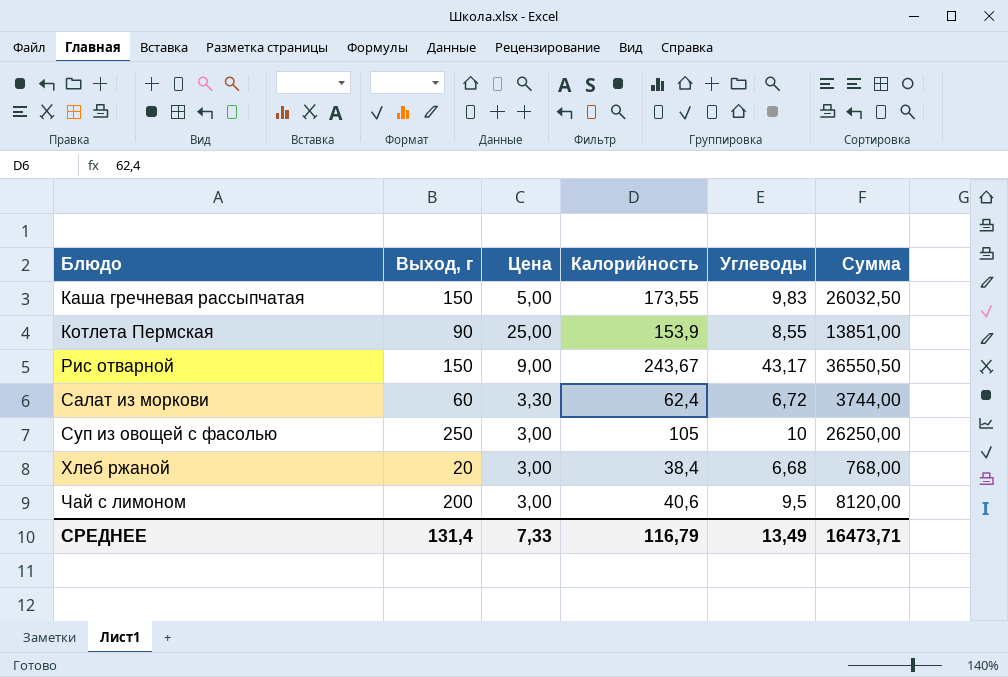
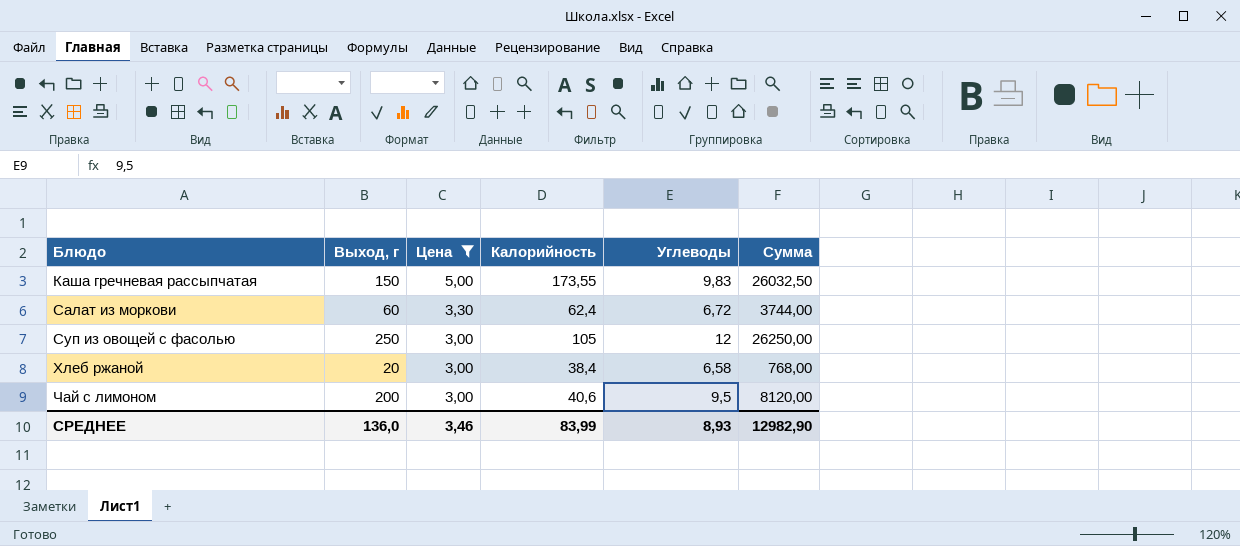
filter: none -> Цена <= 5,00
Суп из овощей с фасолью | Углеводы: 10 -> 12
Хлеб ржаной | Углеводы: 6,68 -> 6,58
СРЕДНЕЕ | Выход, г: 131,4 -> 136,0
СРЕДНЕЕ | Цена: 7,33 -> 3,46
СРЕДНЕЕ | Калорийность: 116,79 -> 83,99
СРЕДНЕЕ | Углеводы: 13,49 -> 8,93
СРЕДНЕЕ | Сумма: 16473,71 -> 12982,90

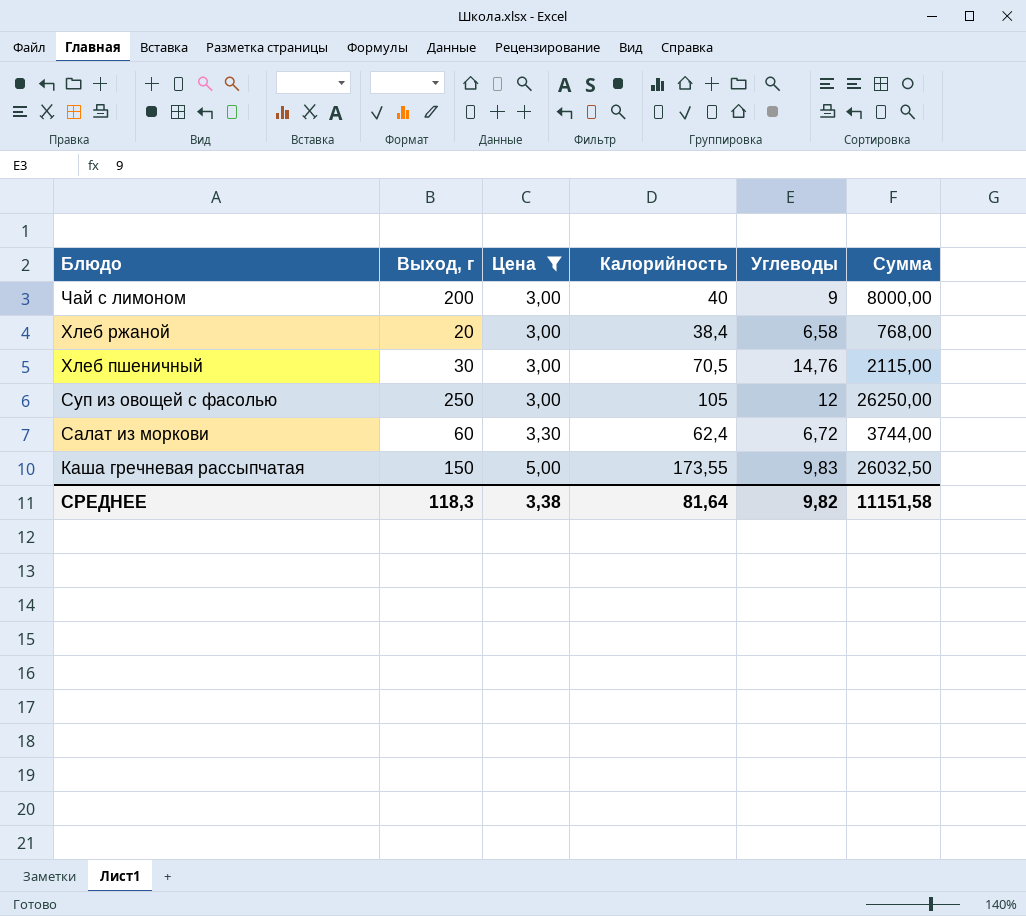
row order: Блюдо ascending -> Блюдо descending
Чай с лимоном | Калорийность: 40,6 -> 40
Чай с лимоном | Углеводы: 9,5 -> 9
Чай с лимоном | Сумма: 8120,00 -> 8000,00
row Хлеб пшеничный: none -> 30 | 3,00 | 70,5 | 14,76 | 2115,00
СРЕДНЕЕ | Выход, г: 136,0 -> 118,3
СРЕДНЕЕ | Цена: 3,46 -> 3,38
СРЕДНЕЕ | Калорийность: 83,99 -> 81,64
СРЕДНЕЕ | Углеводы: 8,93 -> 9,82
СРЕДНЕЕ | Сумма: 12982,90 -> 11151,58

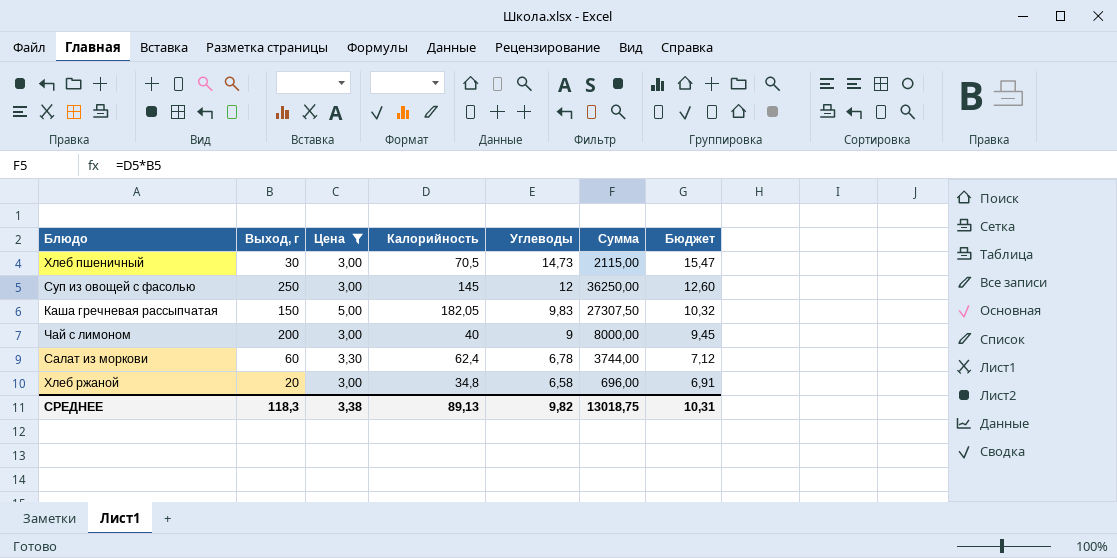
row order: Блюдо descending -> Углеводы descending
column Бюджет | formula: none -> [Углеводы] * 1,05
Хлеб пшеничный | Углеводы: 14,76 -> 14,73
Суп из овощей с фасолью | Калорийность: 105 -> 145
Суп из овощей с фасолью | Сумма: 26250,00 -> 36250,00
Каша гречневая рассыпчатая | Калорийность: 173,55 -> 182,05
Каша гречневая рассыпчатая | Сумма: 26032,50 -> 27307,50
Салат из моркови | Углеводы: 6,72 -> 6,78
Хлеб ржаной | Калорийность: 38,4 -> 34,8
Хлеб ржаной | Сумма: 768,00 -> 696,00
СРЕДНЕЕ | Калорийность: 81,64 -> 89,13
СРЕДНЕЕ | Сумма: 11151,58 -> 13018,75

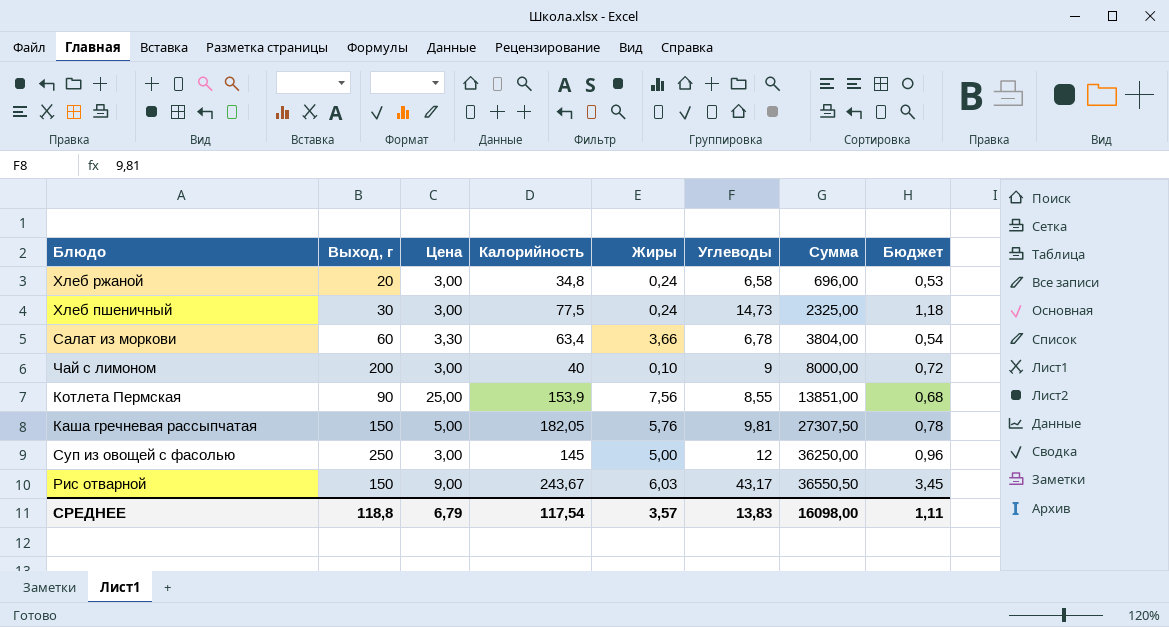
filter: Цена <= 5,00 -> none
row order: Углеводы descending -> Сумма ascending
column Жиры | position: none -> 5
column Бюджет | formula: [Углеводы] * 1,05 -> [Углеводы] * 0,08
Хлеб пшеничный | Калорийность: 70,5 -> 77,5
Хлеб пшеничный | Сумма: 2115,00 -> 2325,00
Салат из моркови | Калорийность: 62,4 -> 63,4
Салат из моркови | Сумма: 3744,00 -> 3804,00
Каша гречневая рассыпчатая | Углеводы: 9,83 -> 9,81
СРЕДНЕЕ | Выход, г: 118,3 -> 118,8
СРЕДНЕЕ | Цена: 3,38 -> 6,79
СРЕДНЕЕ | Калорийность: 89,13 -> 117,54
СРЕДНЕЕ | Углеводы: 9,82 -> 13,83
СРЕДНЕЕ | Сумма: 13018,75 -> 16098,00
СРЕДНЕЕ | Бюджет: 10,31 -> 1,11

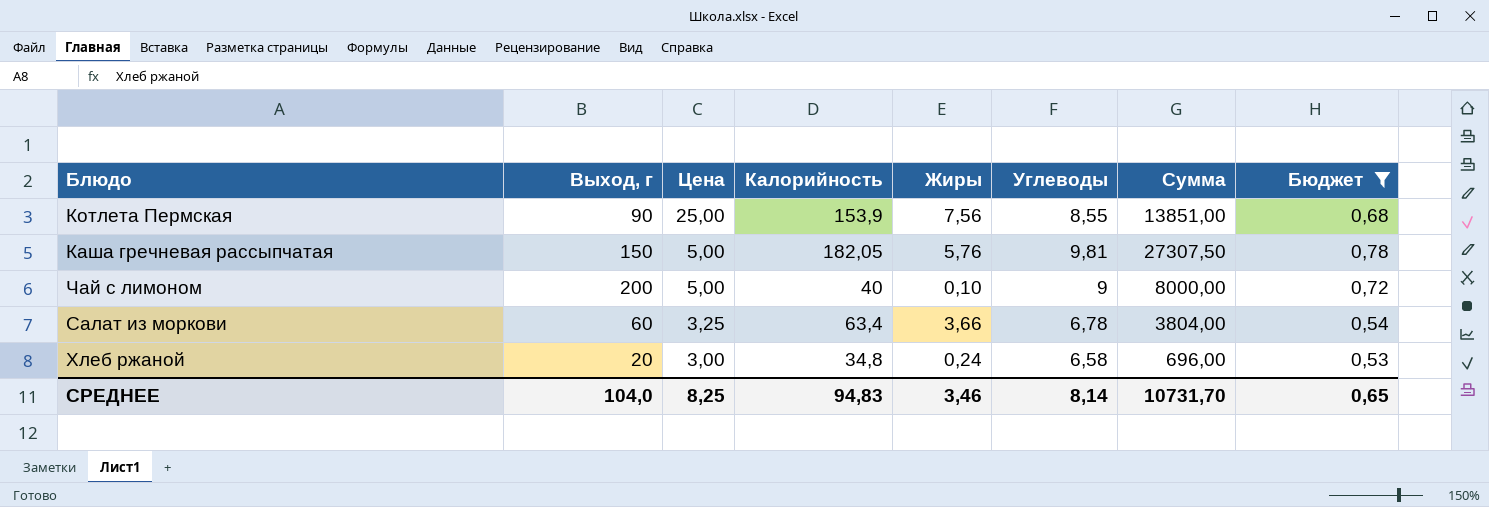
filter: none -> Бюджет <= 0,78
row order: Сумма ascending -> Цена descending
Чай с лимоном | Цена: 3,00 -> 5,00
Салат из моркови | Цена: 3,30 -> 3,25
СРЕДНЕЕ | Выход, г: 118,8 -> 104,0
СРЕДНЕЕ | Цена: 6,79 -> 8,25
СРЕДНЕЕ | Калорийность: 117,54 -> 94,83
СРЕДНЕЕ | Жиры: 3,57 -> 3,46
СРЕДНЕЕ | Углеводы: 13,83 -> 8,14
СРЕДНЕЕ | Сумма: 16098,00 -> 10731,70
СРЕДНЕЕ | Бюджет: 1,11 -> 0,65

